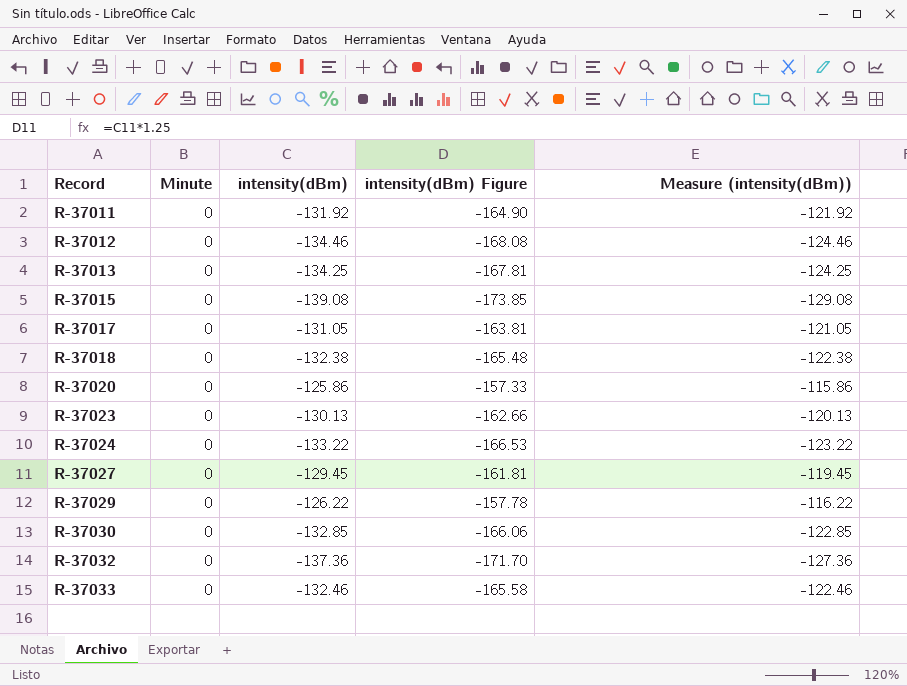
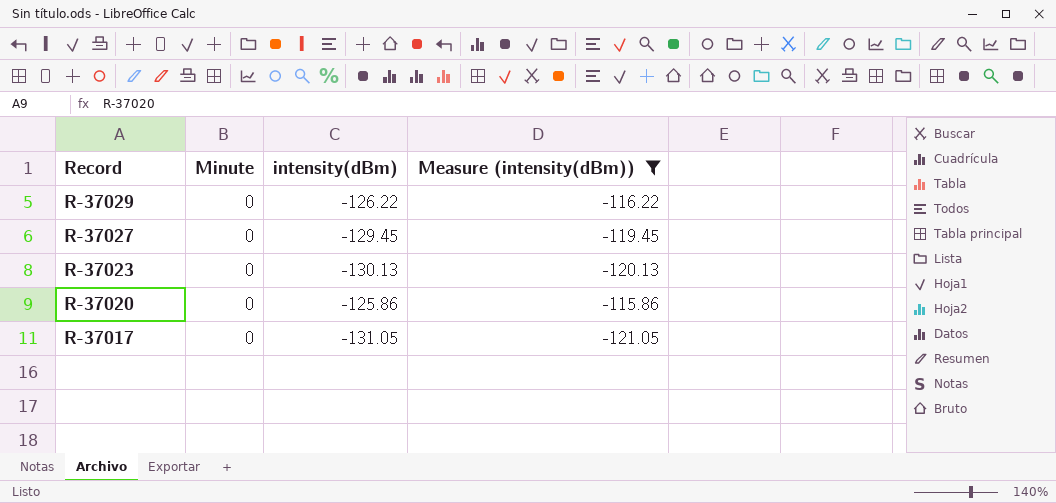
filter: none -> Measure (intensity(dBm)) >= -121.05
row order: Record ascending -> Record descending
column intensity(dBm) Figure | formula: [intensity(dBm)] * 1.25 -> none

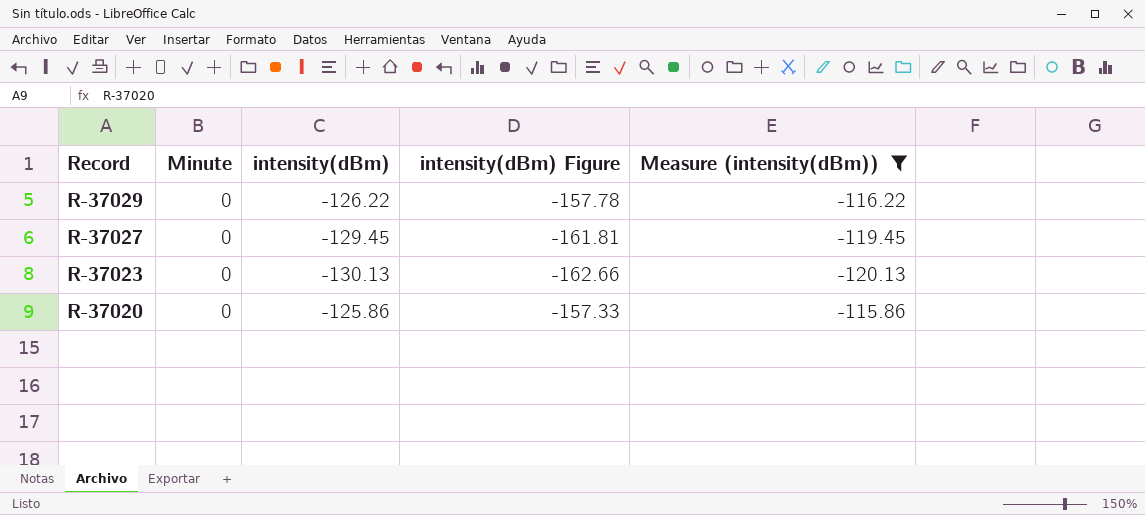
column intensity(dBm) Figure | formula: none -> [intensity(dBm)] * 1.25
row R-37017: 0 | -131.05 | -121.05 -> none

